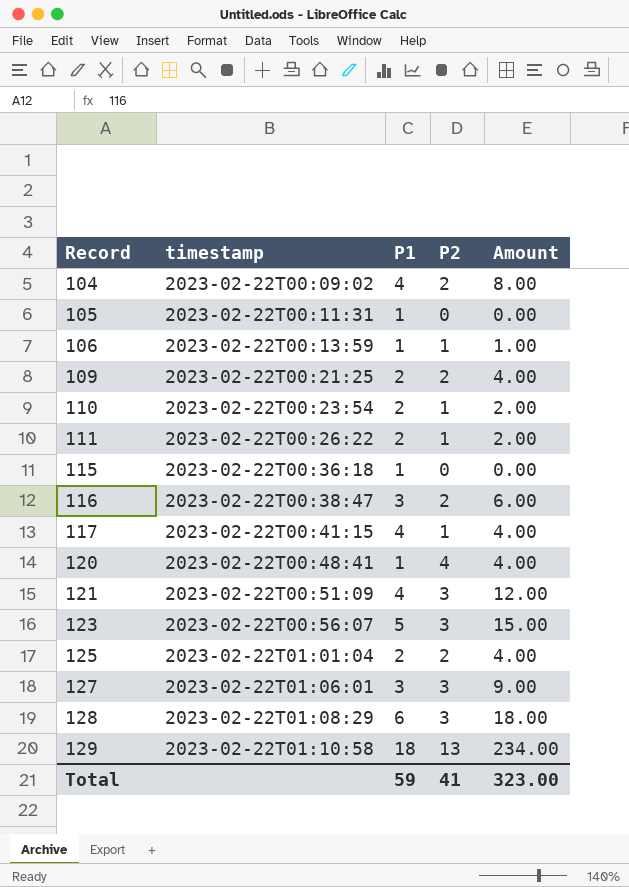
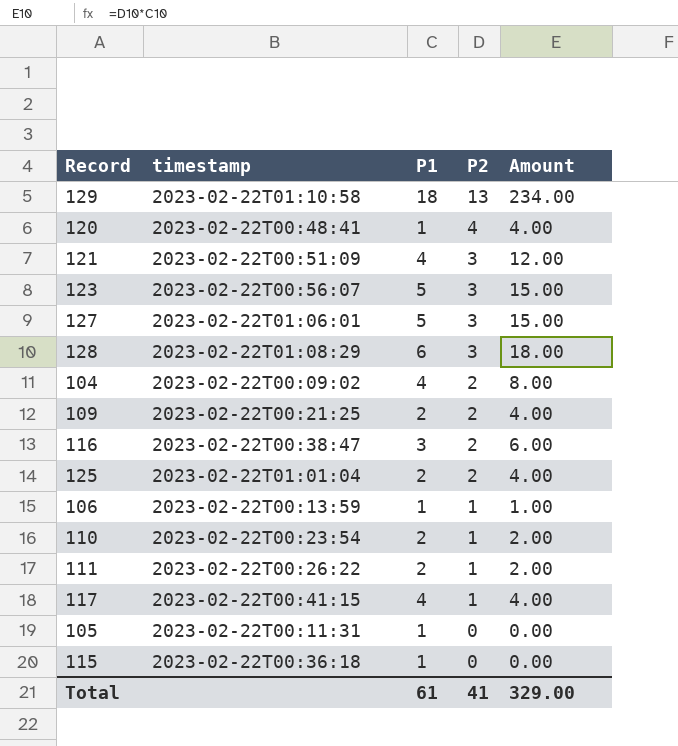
row order: Record ascending -> P2 descending
127 | P1: 3 -> 5
127 | Amount: 9.00 -> 15.00
Total | P1: 59 -> 61
Total | Amount: 323.00 -> 329.00

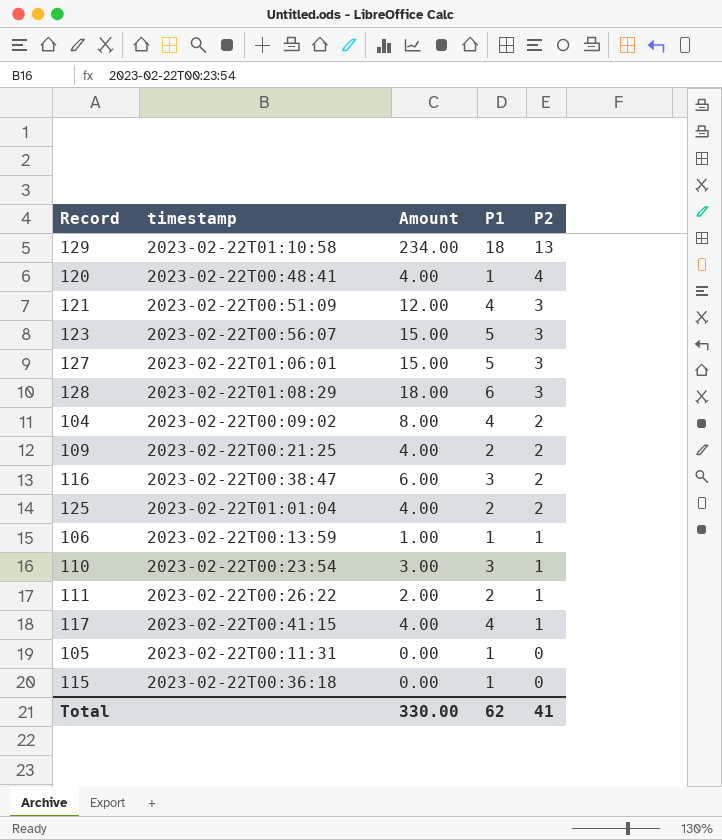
column Amount | position: 5 -> 3
110 | Amount: 2.00 -> 3.00
110 | P1: 2 -> 3
Total | Amount: 329.00 -> 330.00
Total | P1: 61 -> 62

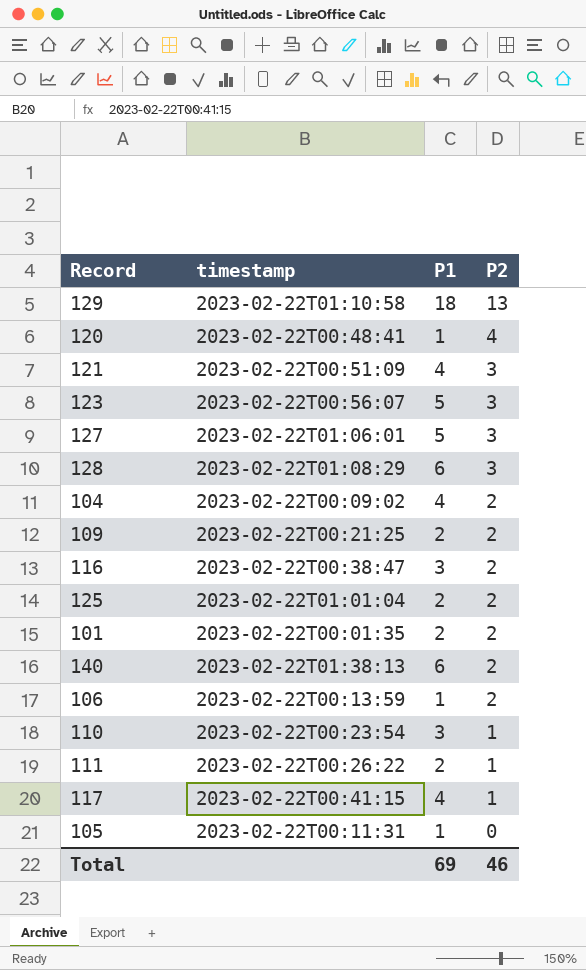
column Amount | formula: [P1] * [P2] -> none
row 115: 2023-02-22T00:36:18 | 0.00 | 1 | 0 -> none
row 101: none -> 2023-02-22T00:01:35 | 2 | 2
row 140: none -> 2023-02-22T01:38:13 | 6 | 2
106 | P2: 1 -> 2
Total | P1: 62 -> 69
Total | P2: 41 -> 46

